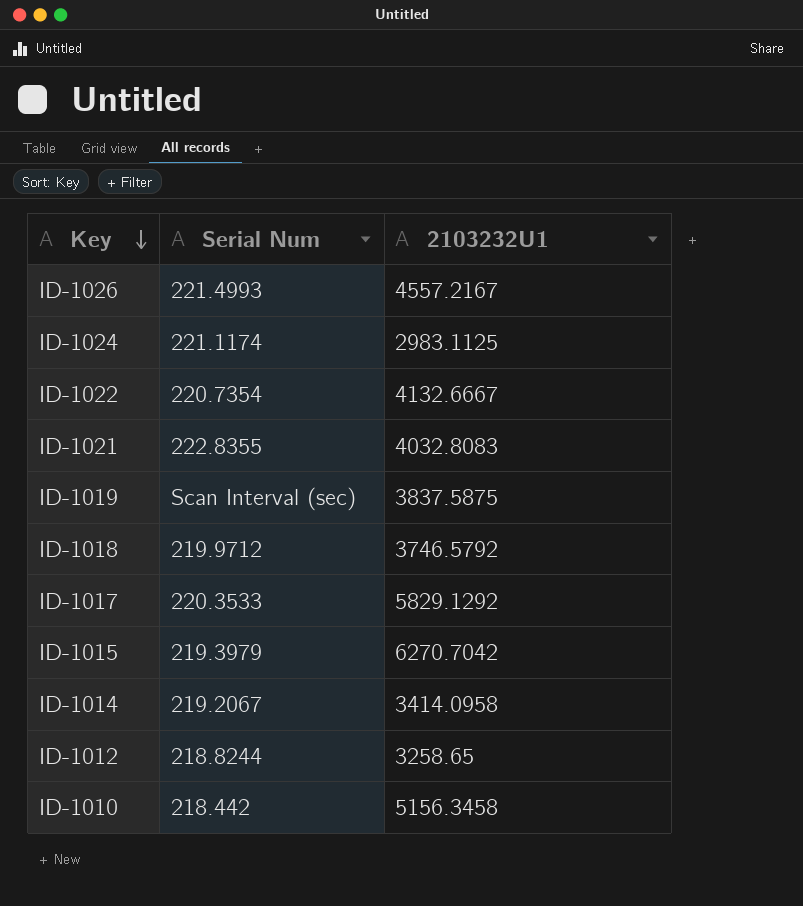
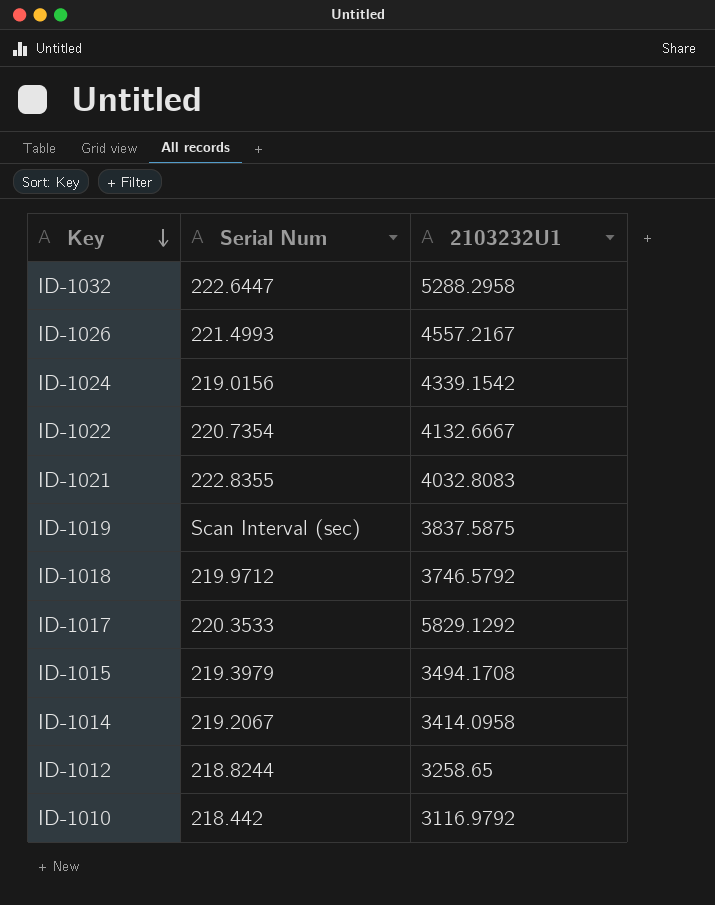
row ID-1032: none -> 222.6447 | 5288.2958
ID-1024 | Serial Num: 221.1174 -> 219.0156
ID-1024 | 2103232U1: 2983.1125 -> 4339.1542
ID-1015 | 2103232U1: 6270.7042 -> 3494.1708
ID-1010 | 2103232U1: 5156.3458 -> 3116.9792

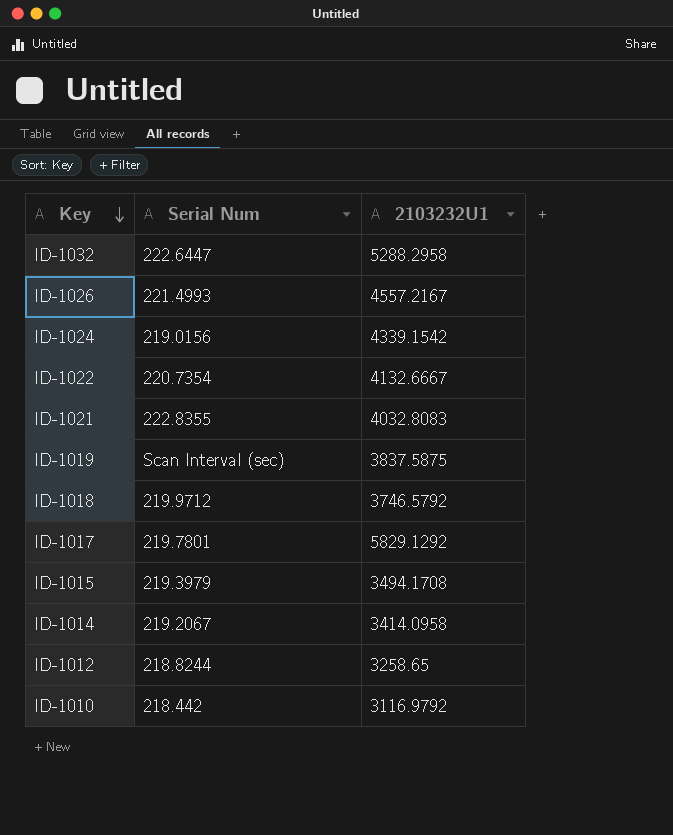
ID-1017 | Serial Num: 220.3533 -> 219.7801

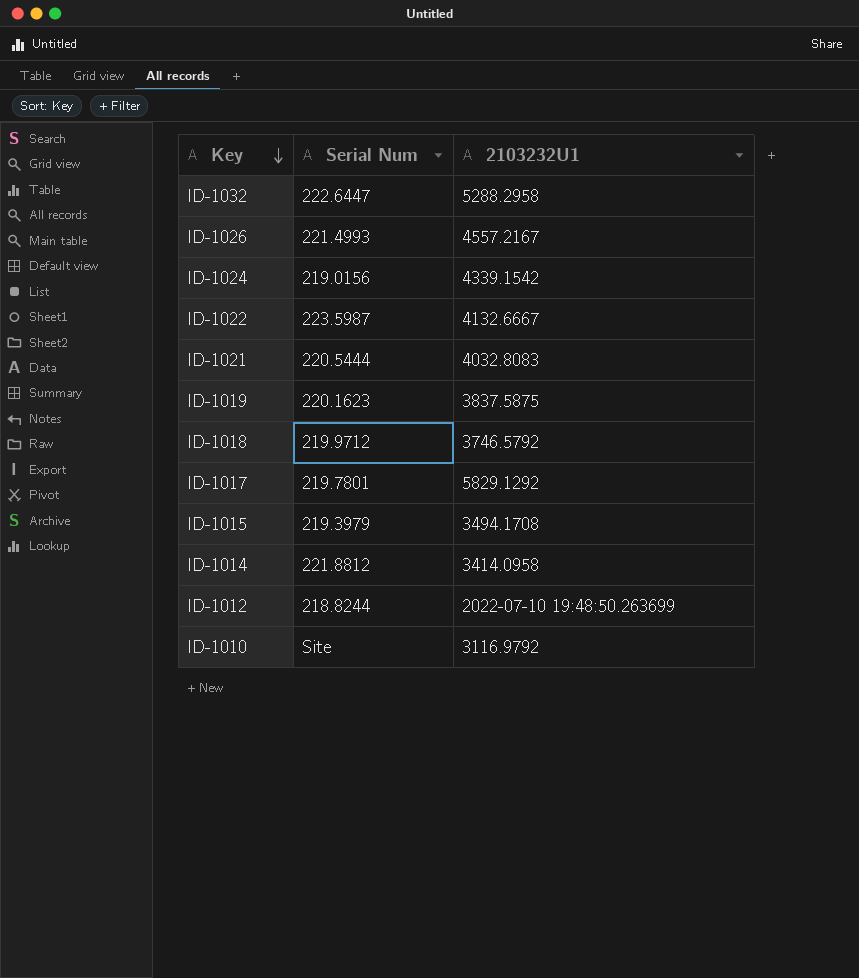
ID-1022 | Serial Num: 220.7354 -> 223.5987
ID-1021 | Serial Num: 222.8355 -> 220.5444
ID-1019 | Serial Num: Scan Interval (sec) -> 220.1623
ID-1014 | Serial Num: 219.2067 -> 221.8812
ID-1012 | 2103232U1: 3258.65 -> 2022-07-10 19:48:50.263699
ID-1010 | Serial Num: 218.442 -> Site

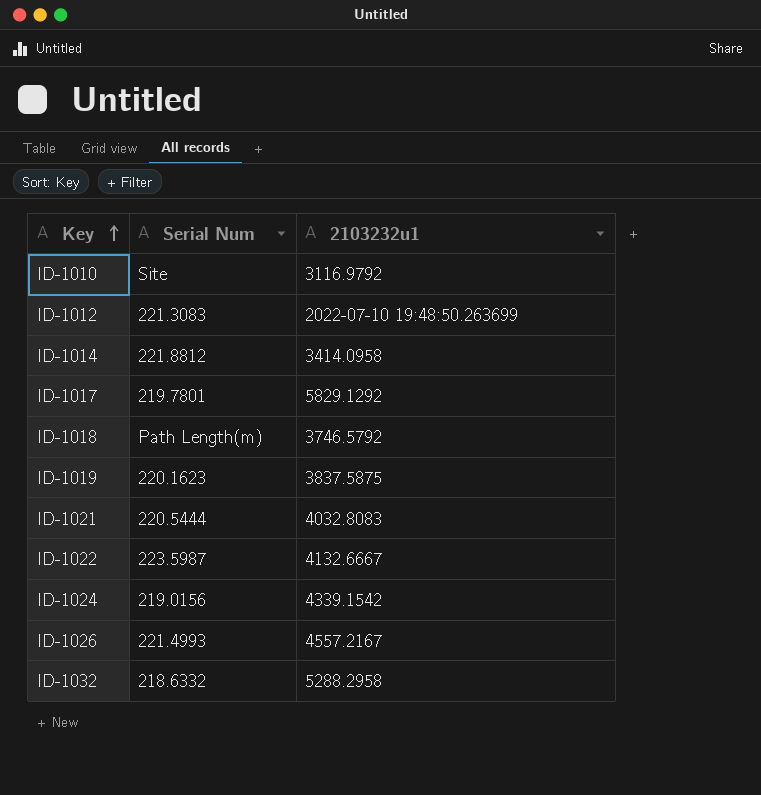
row order: Key descending -> Key ascending
column name: 2103232U1 -> 2103232u1
row ID-1015: 219.3979 | 3494.1708 -> none
ID-1012 | Serial Num: 218.8244 -> 221.3083
ID-1018 | Serial Num: 219.9712 -> Path Length(m)
ID-1032 | Serial Num: 222.6447 -> 218.6332

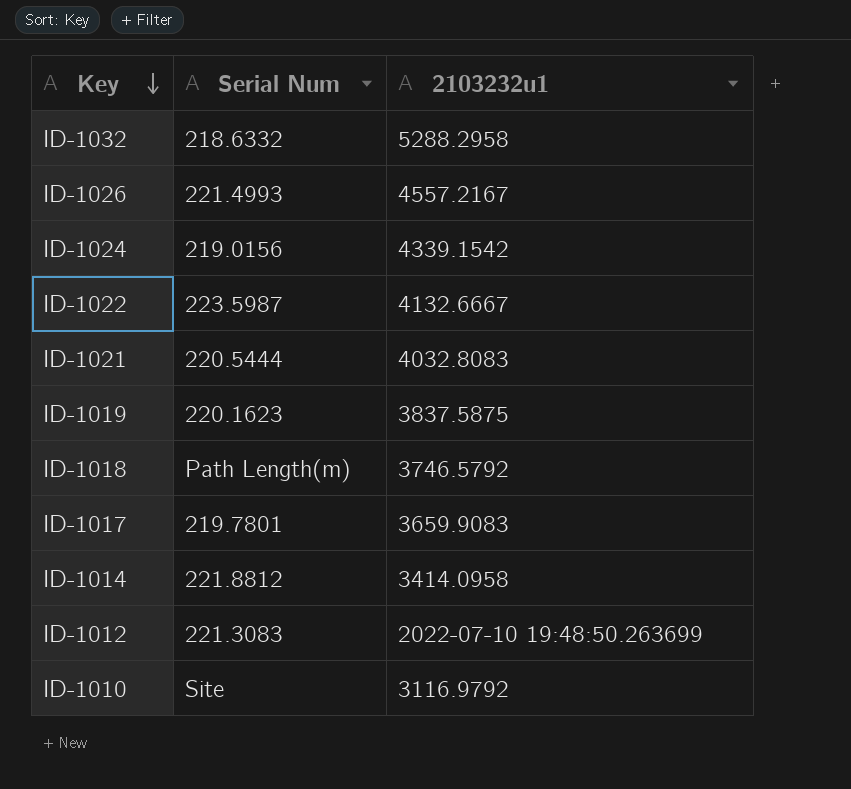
row order: Key ascending -> Key descending
ID-1017 | 2103232u1: 5829.1292 -> 3659.9083

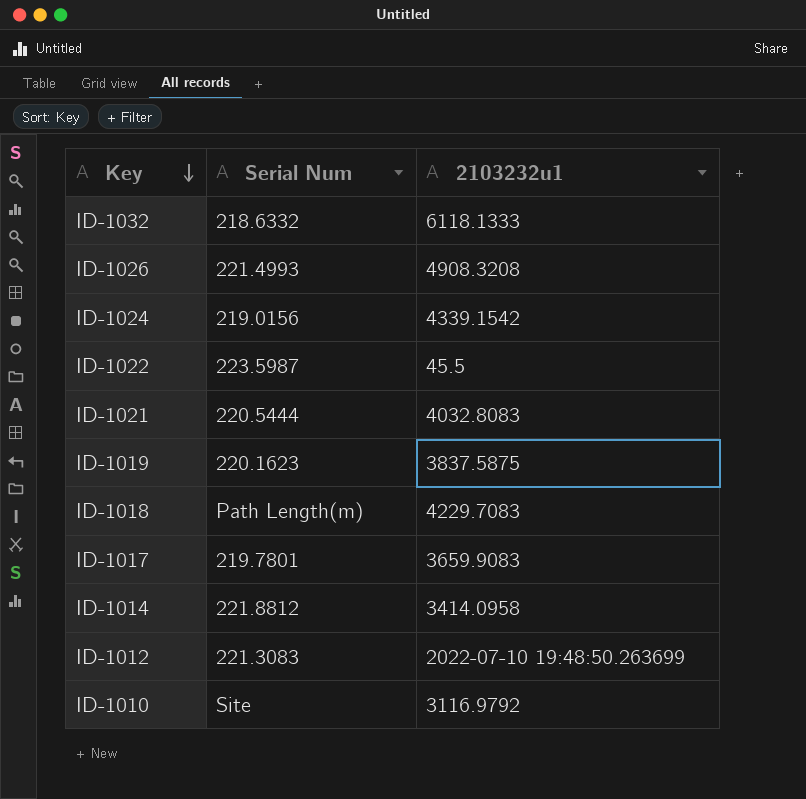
ID-1032 | 2103232u1: 5288.2958 -> 6118.1333
ID-1026 | 2103232u1: 4557.2167 -> 4908.3208
ID-1022 | 2103232u1: 4132.6667 -> 45.5
ID-1018 | 2103232u1: 3746.5792 -> 4229.7083

